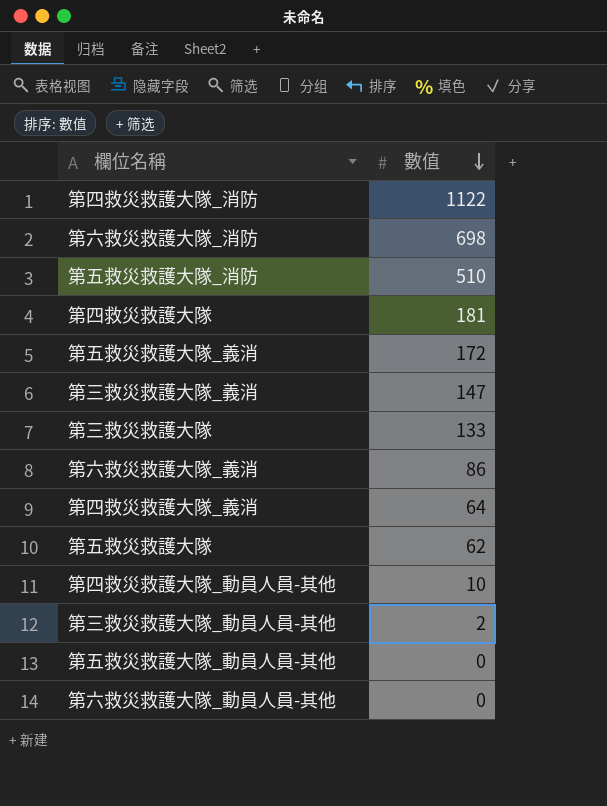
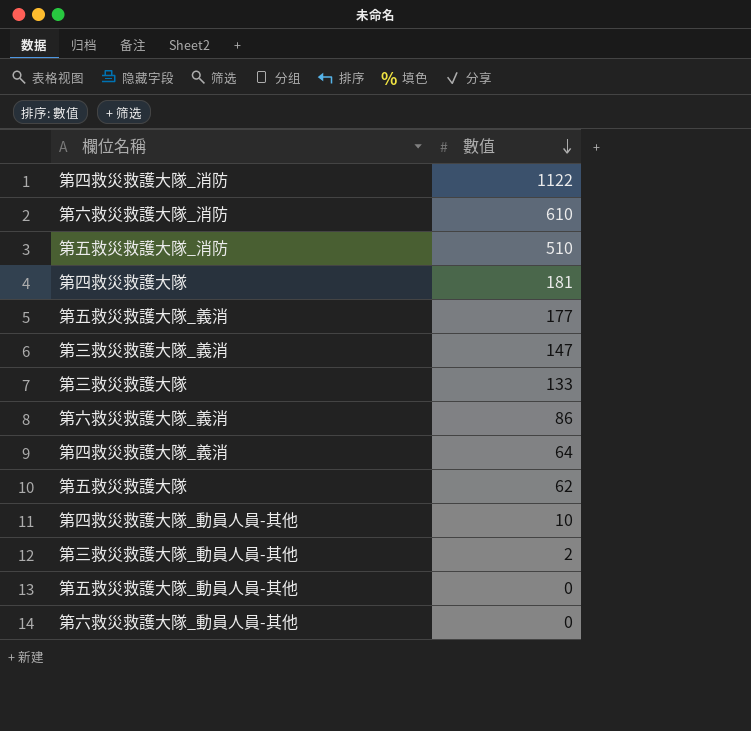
第六救災救護大隊_消防 | 數值: 698 -> 610
第五救災救護大隊_義消 | 數值: 172 -> 177

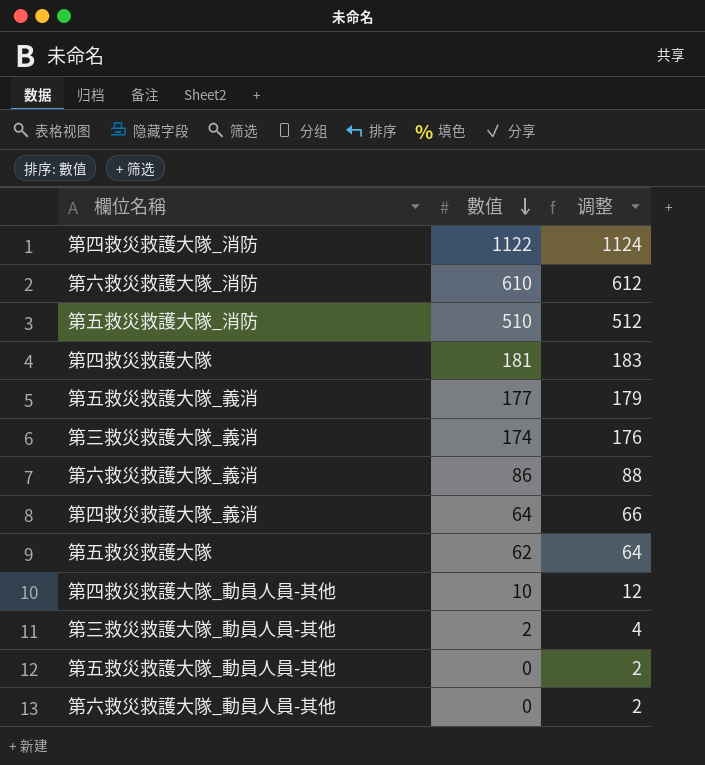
column 调整 | formula: none -> [數值] + 2
row 第三救災救護大隊: 133 -> none
第三救災救護大隊_義消 | 數值: 147 -> 174

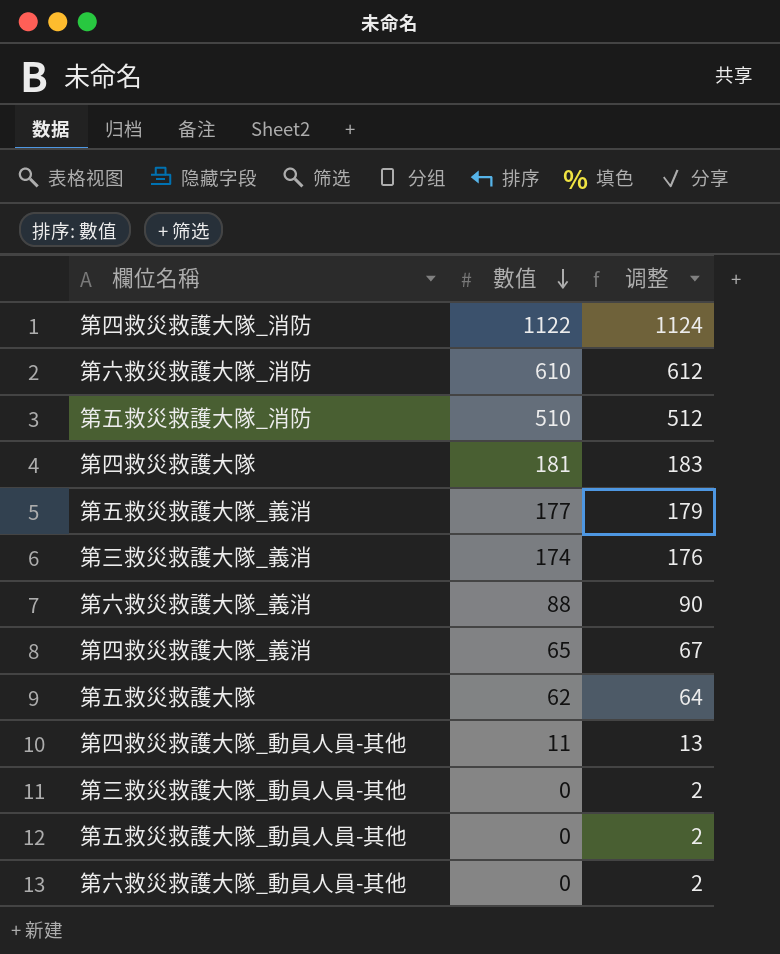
第六救災救護大隊_義消 | 數值: 86 -> 88
第六救災救護大隊_義消 | 调整: 88 -> 90
第四救災救護大隊_義消 | 數值: 64 -> 65
第四救災救護大隊_義消 | 调整: 66 -> 67
第四救災救護大隊_動員人員-其他 | 數值: 10 -> 11
第四救災救護大隊_動員人員-其他 | 调整: 12 -> 13
第三救災救護大隊_動員人員-其他 | 數值: 2 -> 0
第三救災救護大隊_動員人員-其他 | 调整: 4 -> 2

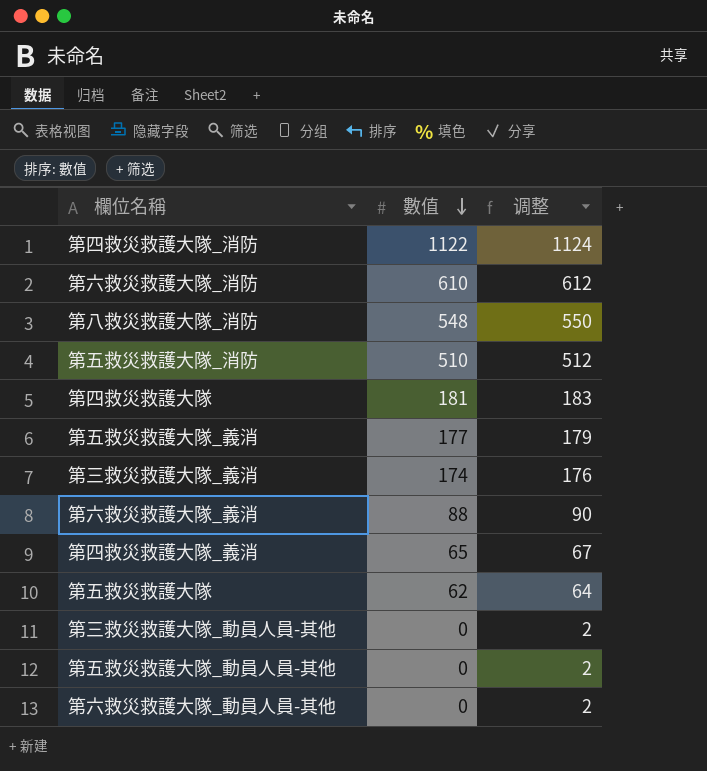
row 第四救災救護大隊_動員人員-其他: 11 | 13 -> none
row 第八救災救護大隊_消防: none -> 548 | 550

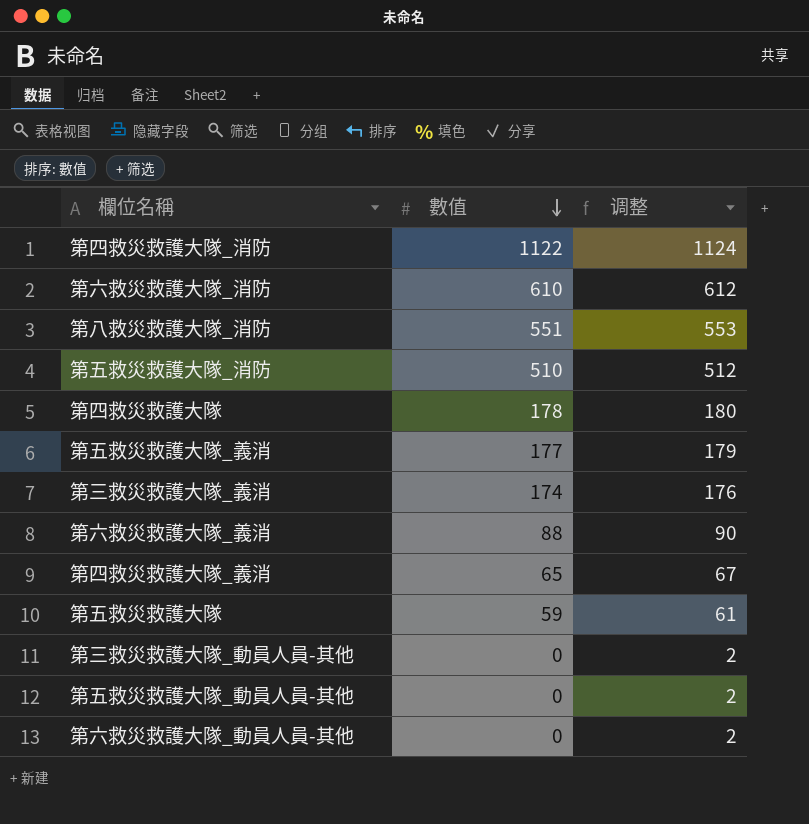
第八救災救護大隊_消防 | 數值: 548 -> 551
第八救災救護大隊_消防 | 调整: 550 -> 553
第四救災救護大隊 | 數值: 181 -> 178
第四救災救護大隊 | 调整: 183 -> 180
第五救災救護大隊 | 數值: 62 -> 59
第五救災救護大隊 | 调整: 64 -> 61

